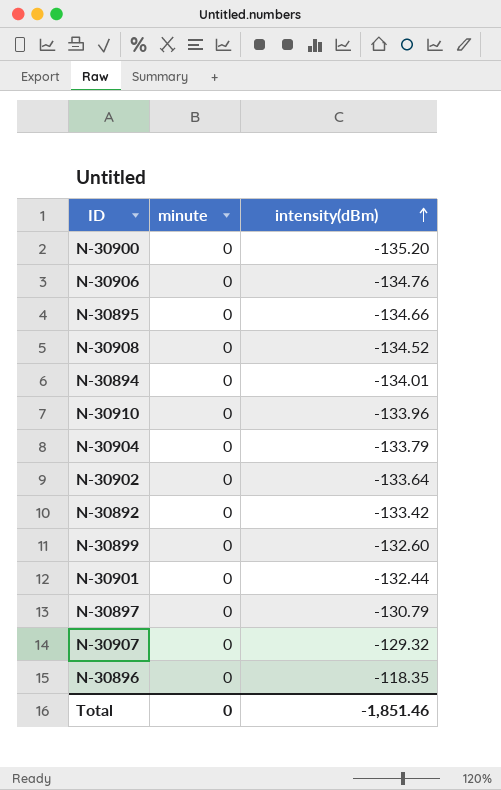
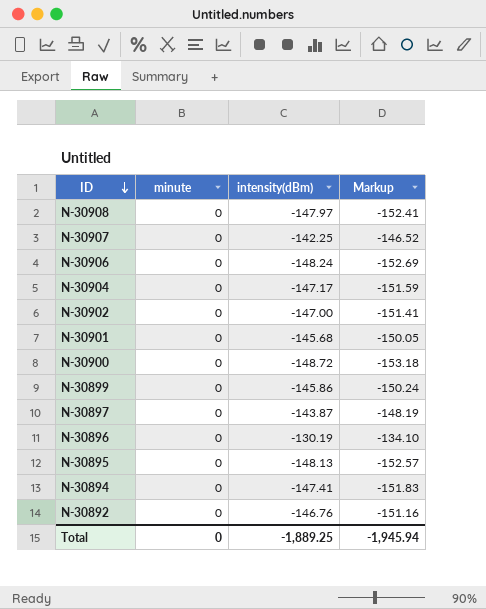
row order: intensity(dBm) ascending -> ID descending
column Markup | formula: none -> [intensity(dBm)] * 1.03
row N-30910: 0 | -133.96 -> none
N-30908 | intensity(dBm): -134.52 -> -147.97
N-30907 | intensity(dBm): -129.32 -> -142.25
N-30906 | intensity(dBm): -134.76 -> -148.24
N-30904 | intensity(dBm): -133.79 -> -147.17
N-30902 | intensity(dBm): -133.64 -> -147.00
N-30901 | intensity(dBm): -132.44 -> -145.68
N-30900 | intensity(dBm): -135.20 -> -148.72
N-30899 | intensity(dBm): -132.60 -> -145.86
N-30897 | intensity(dBm): -130.79 -> -143.87
N-30896 | intensity(dBm): -118.35 -> -130.19
N-30895 | intensity(dBm): -134.66 -> -148.13
N-30894 | intensity(dBm): -134.01 -> -147.41
N-30892 | intensity(dBm): -133.42 -> -146.76
Total | intensity(dBm): -1,851.46 -> -1,889.25

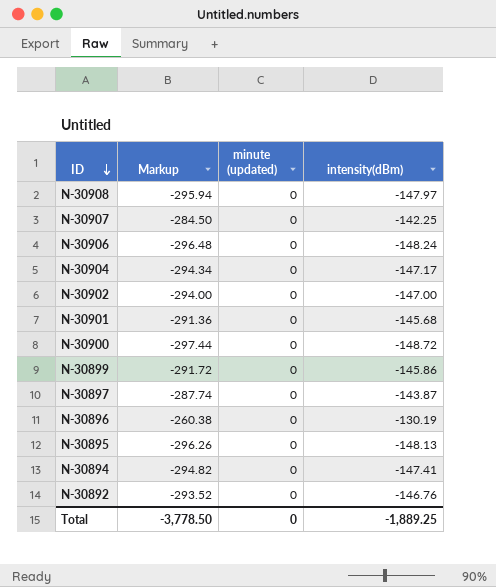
column Markup | formula: [intensity(dBm)] * 1.03 -> [intensity(dBm)] * 2
column Markup | position: 4 -> 2
column name: minute -> minute (updated)
Total | Markup: -1,945.94 -> -3,778.50

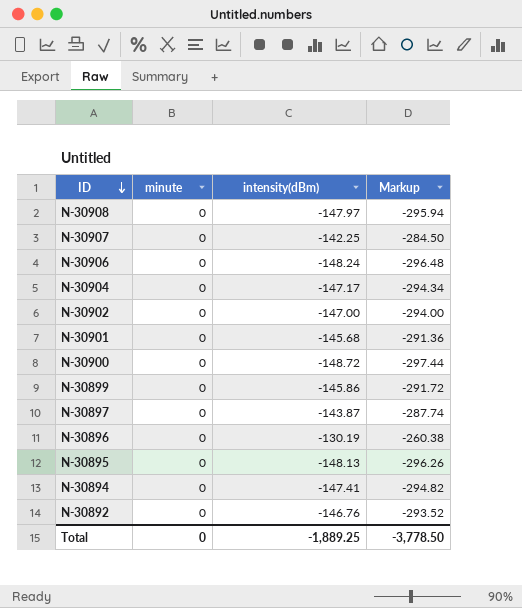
column name: minute (updated) -> minute
column Markup | position: 2 -> 4

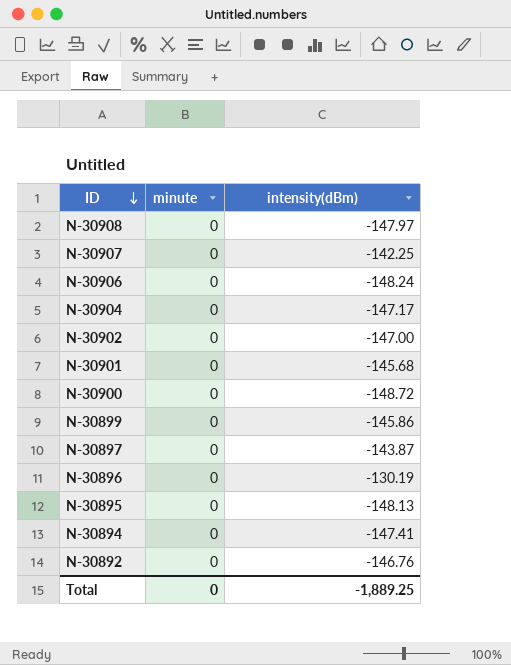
column Markup | formula: [intensity(dBm)] * 2 -> none

